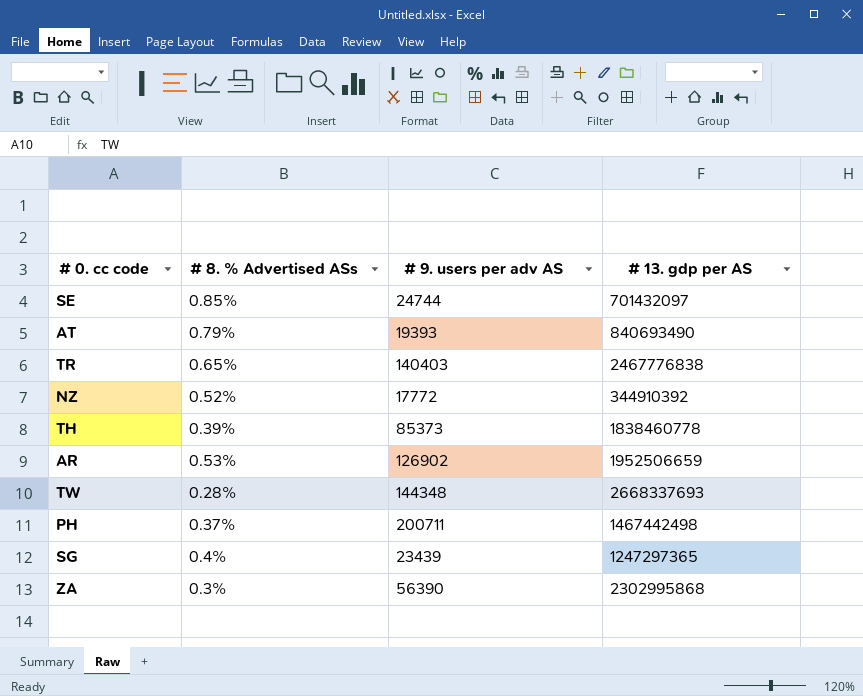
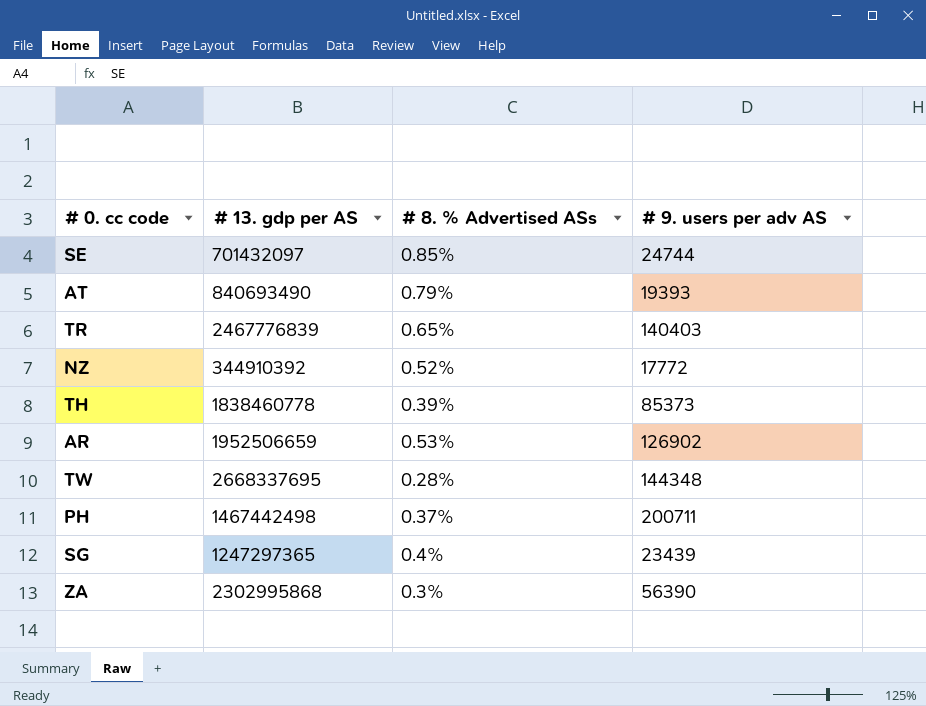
column # 13. gdp per AS | position: 4 -> 2
TR | # 13. gdp per AS: 2467776838 -> 2467776839
TW | # 13. gdp per AS: 2668337693 -> 2668337695

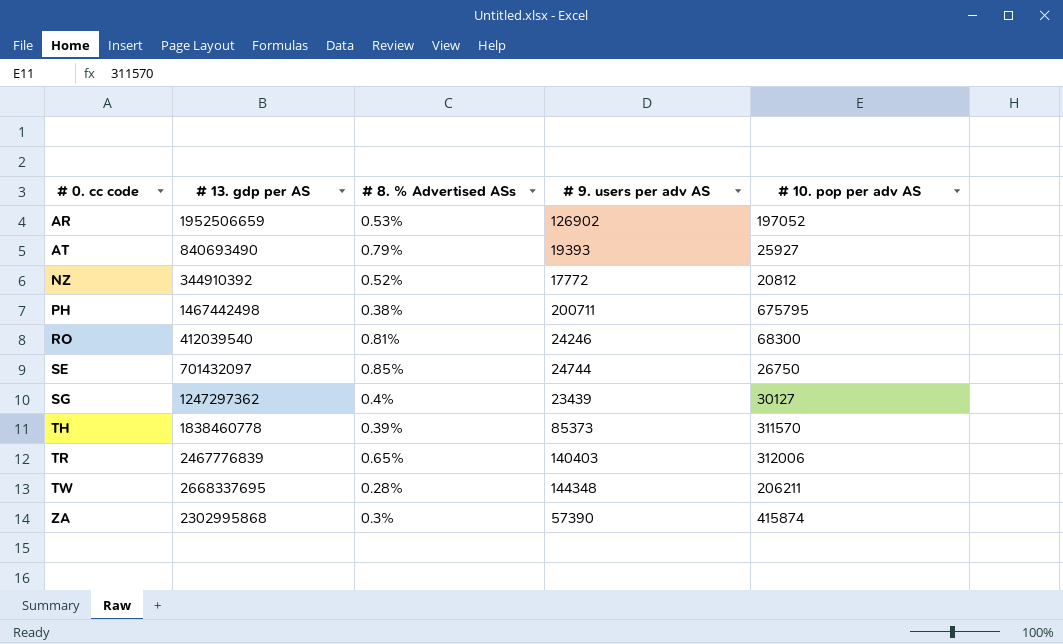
row order: none -> # 0. cc code ascending
column # 10. pop per adv AS | position: none -> 5
PH | # 8. % Advertised ASs: 0.37% -> 0.38%
row RO: none -> 412039540 | 0.81% | 24246 | 68300
SG | # 13. gdp per AS: 1247297365 -> 1247297362
ZA | # 9. users per adv AS: 56390 -> 57390

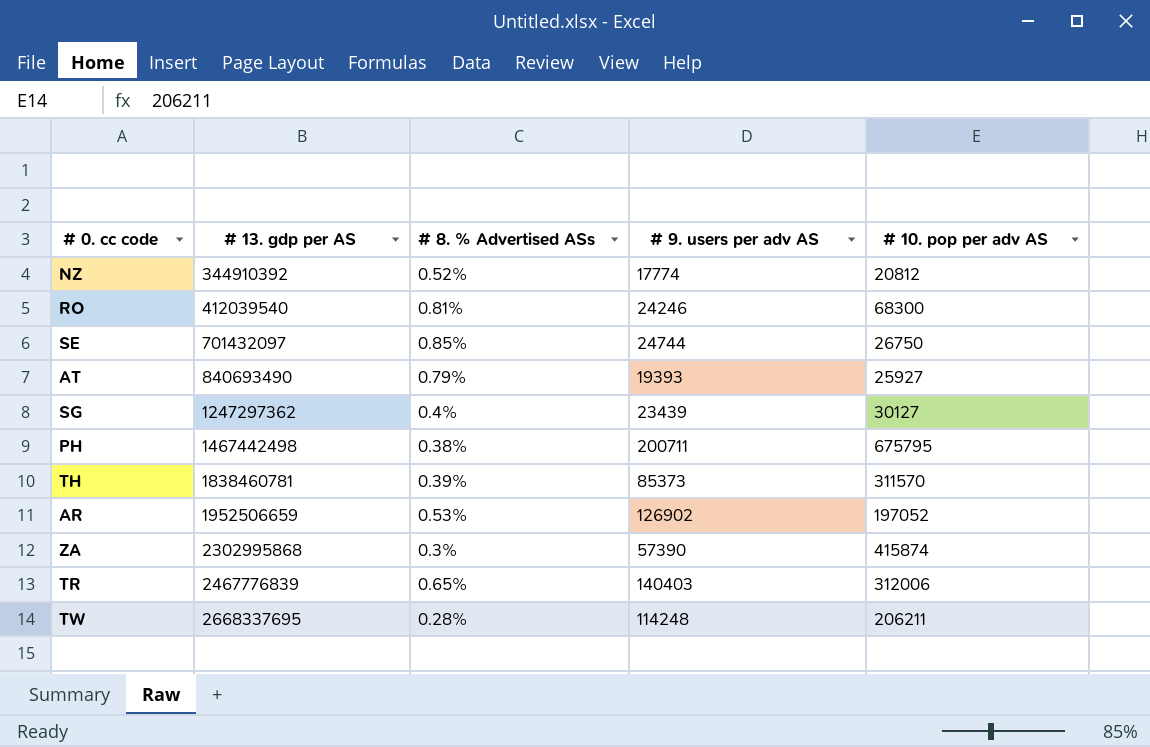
row order: # 0. cc code ascending -> # 13. gdp per AS ascending
NZ | # 9. users per adv AS: 17772 -> 17774
TH | # 13. gdp per AS: 1838460778 -> 1838460781
TW | # 9. users per adv AS: 144348 -> 114248

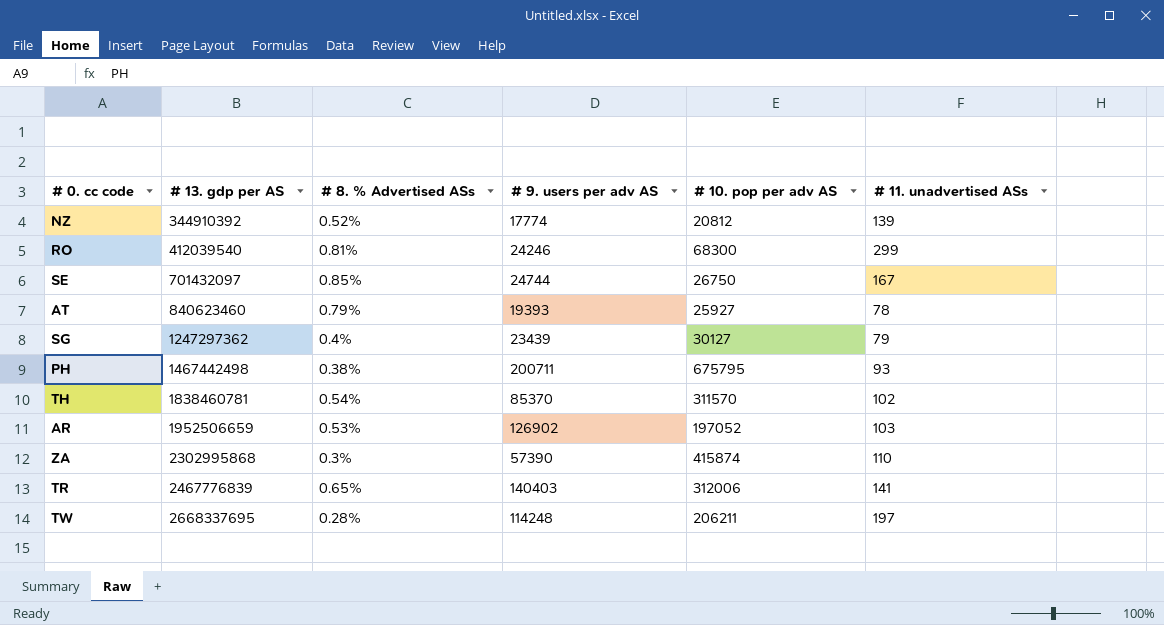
column # 11. unadvertised ASs | position: none -> 6
AT | # 13. gdp per AS: 840693490 -> 840623460
TH | # 8. % Advertised ASs: 0.39% -> 0.54%
TH | # 9. users per adv AS: 85373 -> 85370

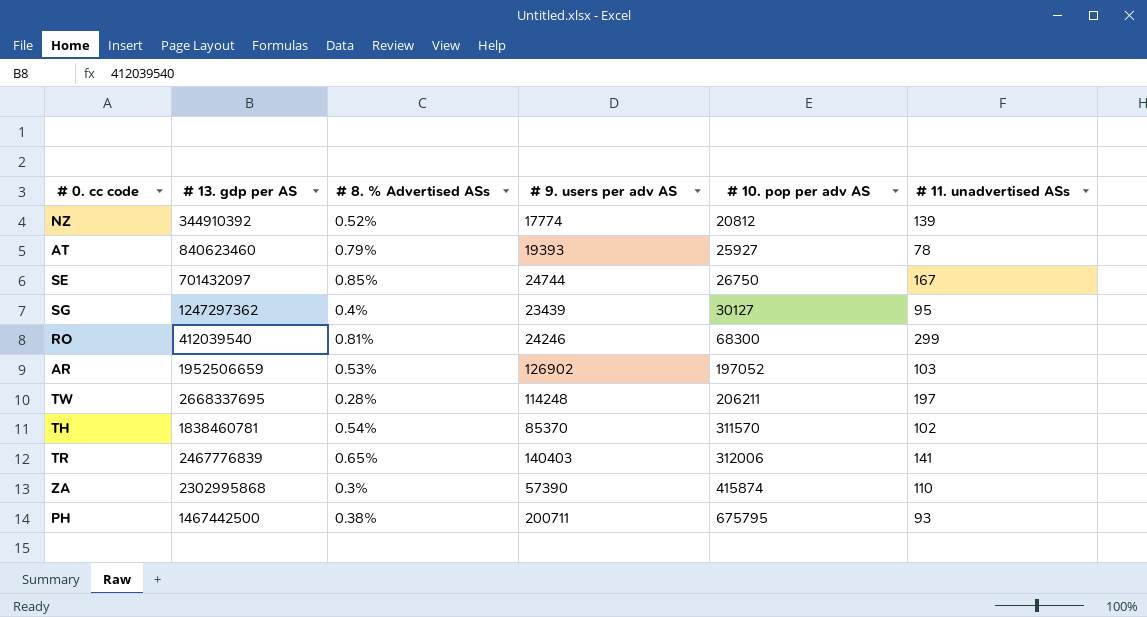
row order: # 13. gdp per AS ascending -> # 10. pop per adv AS ascending
SG | # 11. unadvertised ASs: 79 -> 95
PH | # 13. gdp per AS: 1467442498 -> 1467442500

